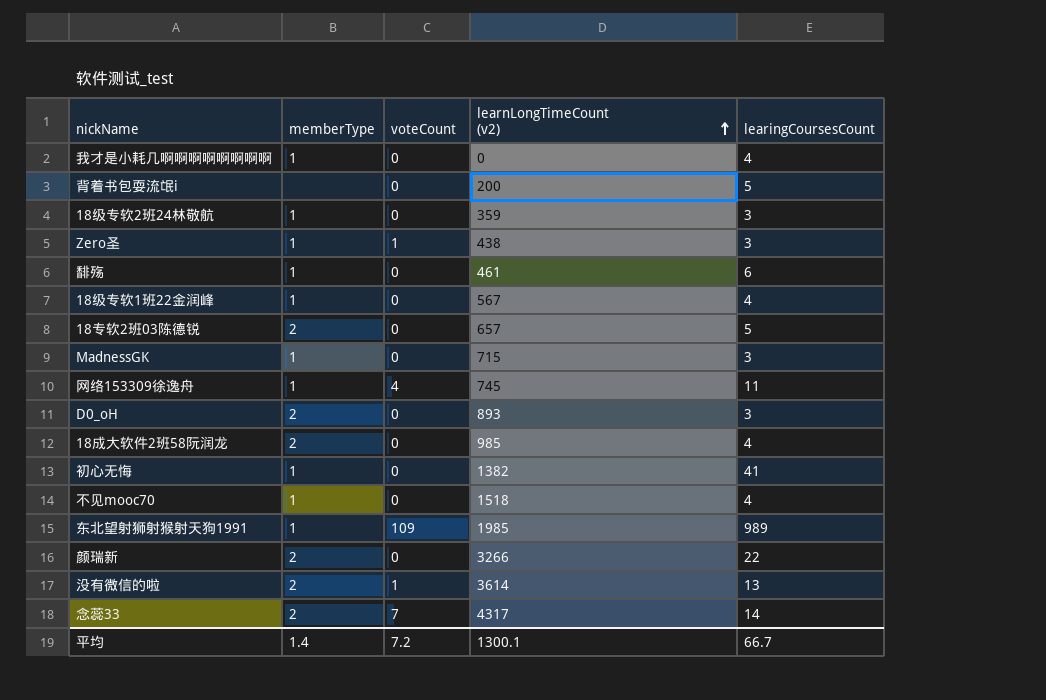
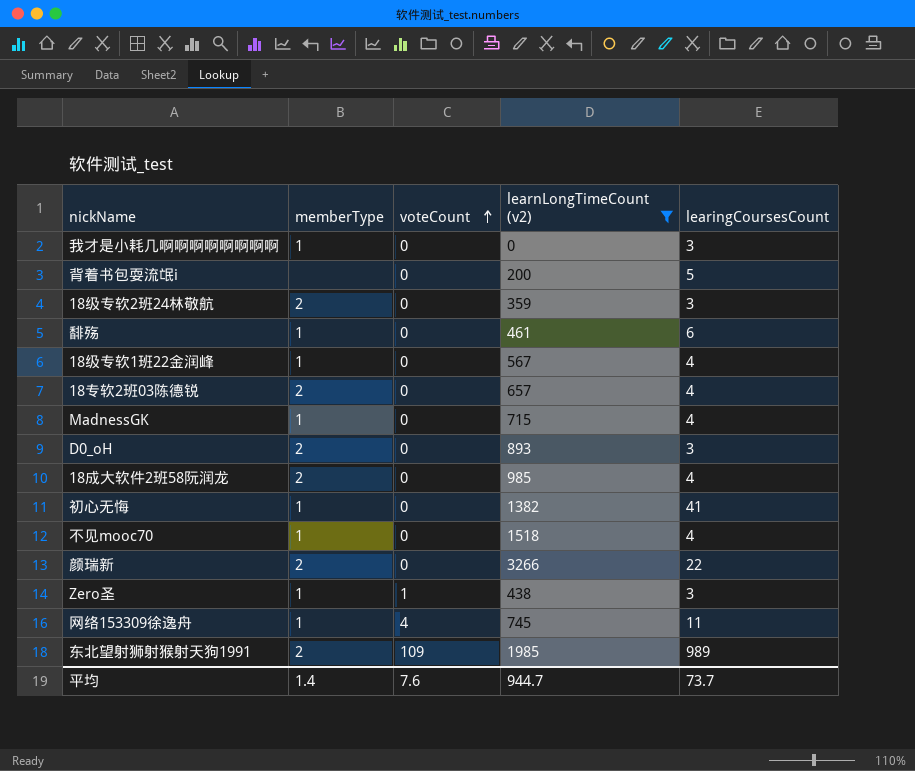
filter: none -> learnLongTimeCount (v2) <= 3266
row order: learnLongTimeCount (v2) ascending -> voteCount ascending
我才是小耗几啊啊啊啊啊啊啊啊 | learingCoursesCount: 4 -> 3
18级专软2班24林敬航 | memberType: 1 -> 2
18专软2班03陈德锐 | learingCoursesCount: 5 -> 4
MadnessGK | learingCoursesCount: 3 -> 4
东北望射狮射猴射天狗1991 | memberType: 1 -> 2
平均 | voteCount: 7.2 -> 7.6
平均 | learnLongTimeCount (v2): 1300.1 -> 944.7
平均 | learingCoursesCount: 66.7 -> 73.7

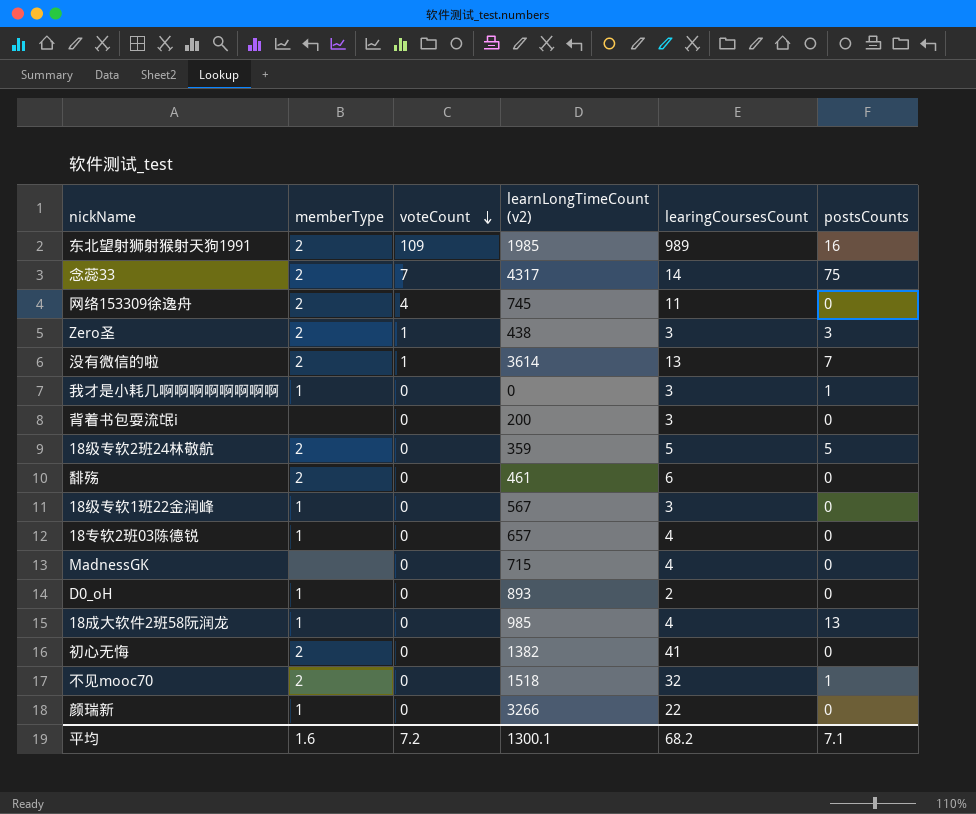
filter: learnLongTimeCount (v2) <= 3266 -> none
row order: voteCount ascending -> voteCount descending
column postsCounts | position: none -> 6
网络153309徐逸舟 | memberType: 1 -> 2
Zero圣 | memberType: 1 -> 2
背着书包耍流氓i | learingCoursesCount: 5 -> 3
18级专软2班24林敬航 | learingCoursesCount: 3 -> 5
馡殇 | memberType: 1 -> 2
18级专软1班22金润峰 | learingCoursesCount: 4 -> 3
18专软2班03陈德锐 | memberType: 2 -> 1
MadnessGK | memberType: 1 -> none
D0_oH | memberType: 2 -> 1
D0_oH | learingCoursesCount: 3 -> 2
18成大软件2班58阮润龙 | memberType: 2 -> 1
初心无悔 | memberType: 1 -> 2
不见mooc70 | memberType: 1 -> 2
不见mooc70 | learingCoursesCount: 4 -> 32
颜瑞新 | memberType: 2 -> 1
平均 | memberType: 1.4 -> 1.6
平均 | voteCount: 7.6 -> 7.2
平均 | learnLongTimeCount (v2): 944.7 -> 1300.1
平均 | learingCoursesCount: 73.7 -> 68.2

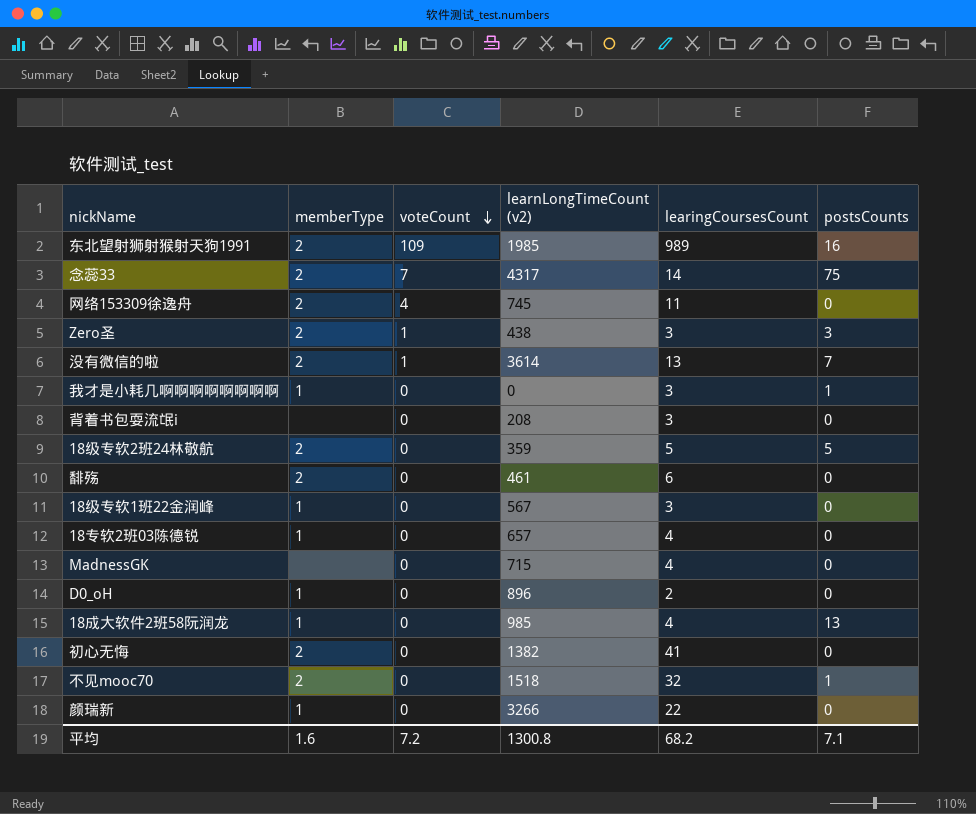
背着书包耍流氓i | learnLongTimeCount (v2): 200 -> 208
D0_oH | learnLongTimeCount (v2): 893 -> 896
平均 | learnLongTimeCount (v2): 1300.1 -> 1300.8

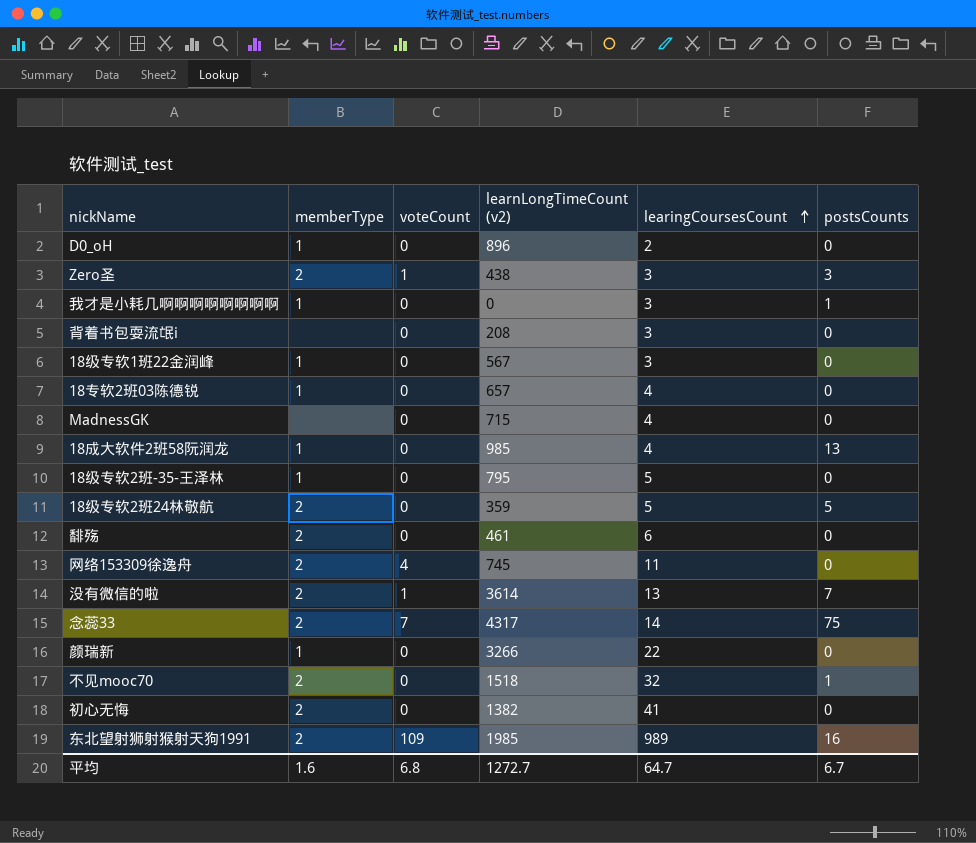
row order: voteCount descending -> learingCoursesCount ascending
row 18级专软2班-35-王泽林: none -> 1 | 0 | 795 | 5 | 0
平均 | voteCount: 7.2 -> 6.8
平均 | learnLongTimeCount (v2): 1300.8 -> 1272.7
平均 | learingCoursesCount: 68.2 -> 64.7
平均 | postsCounts: 7.1 -> 6.7

